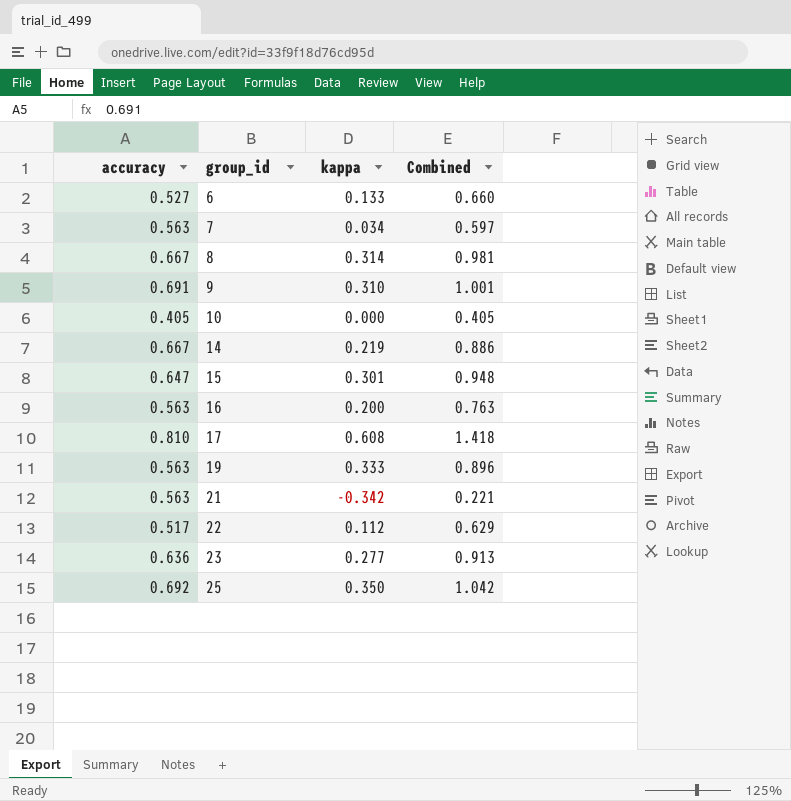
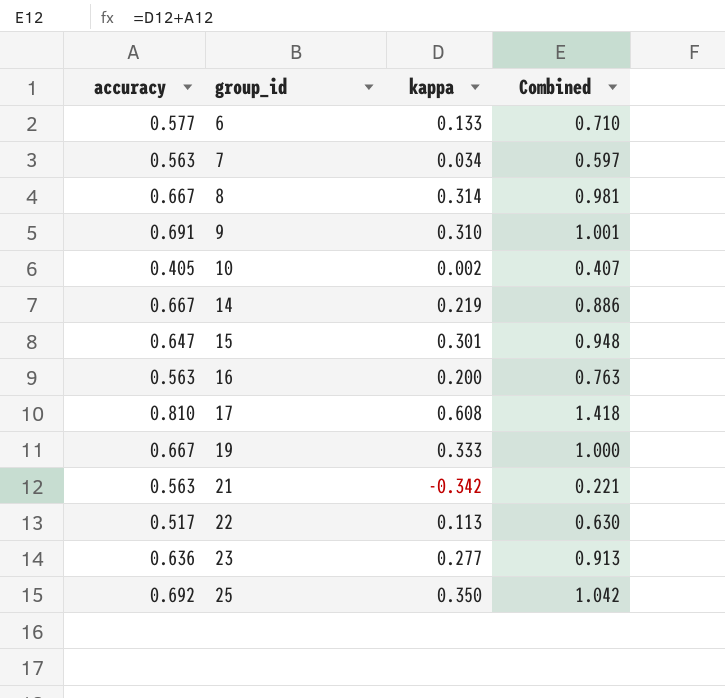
6 | accuracy: 0.527 -> 0.577
6 | Combined: 0.660 -> 0.710
10 | kappa: 0.000 -> 0.002
10 | Combined: 0.405 -> 0.407
19 | accuracy: 0.563 -> 0.667
19 | Combined: 0.896 -> 1.000
22 | kappa: 0.112 -> 0.113
22 | Combined: 0.629 -> 0.630

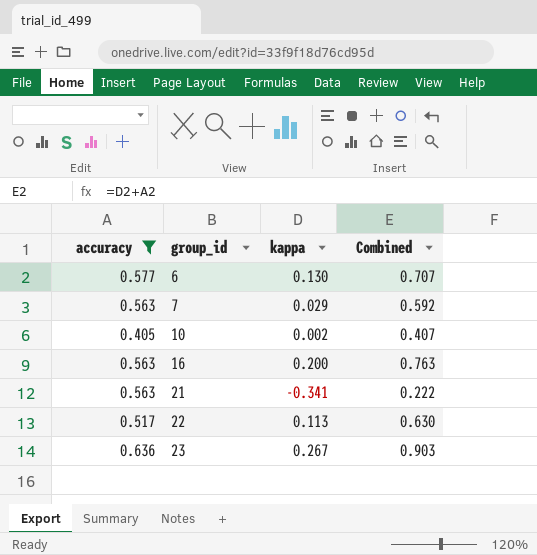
filter: none -> accuracy <= 0.636
6 | kappa: 0.133 -> 0.130
6 | Combined: 0.710 -> 0.707
7 | kappa: 0.034 -> 0.029
7 | Combined: 0.597 -> 0.592
21 | kappa: -0.342 -> -0.341
21 | Combined: 0.221 -> 0.222
23 | kappa: 0.277 -> 0.267
23 | Combined: 0.913 -> 0.903

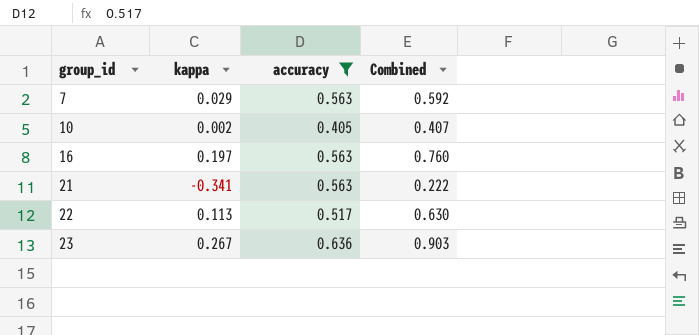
column accuracy | position: 1 -> 3
row 6: 0.577 | 0.130 | 0.707 -> none
16 | kappa: 0.200 -> 0.197
16 | Combined: 0.763 -> 0.760

